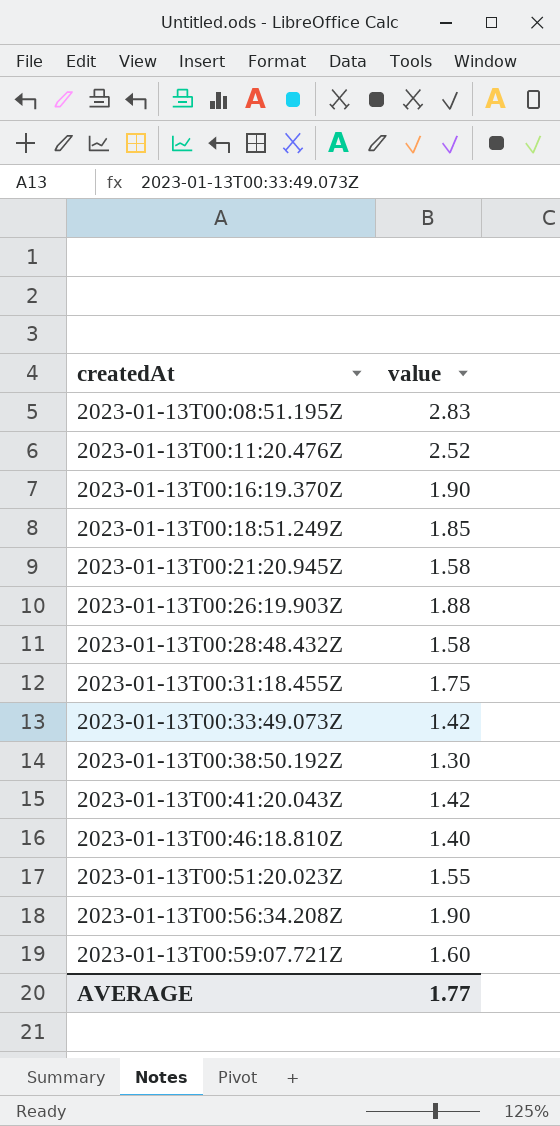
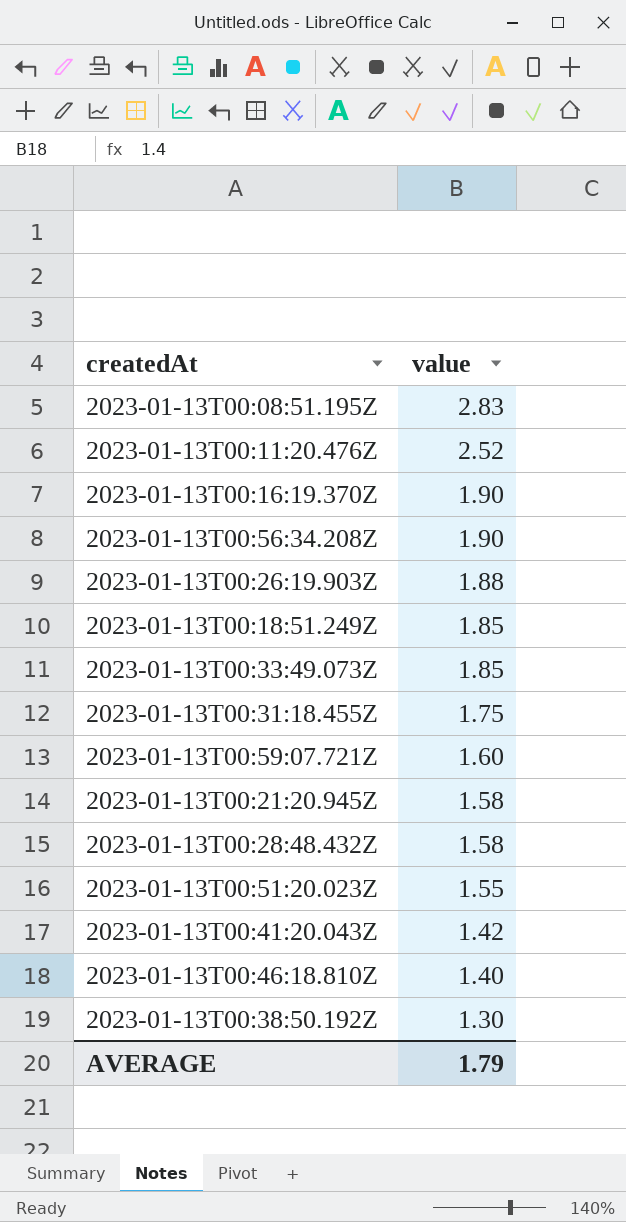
row order: createdAt ascending -> value descending
2023-01-13T00:33:49.073Z | value: 1.42 -> 1.85
AVERAGE | value: 1.77 -> 1.79

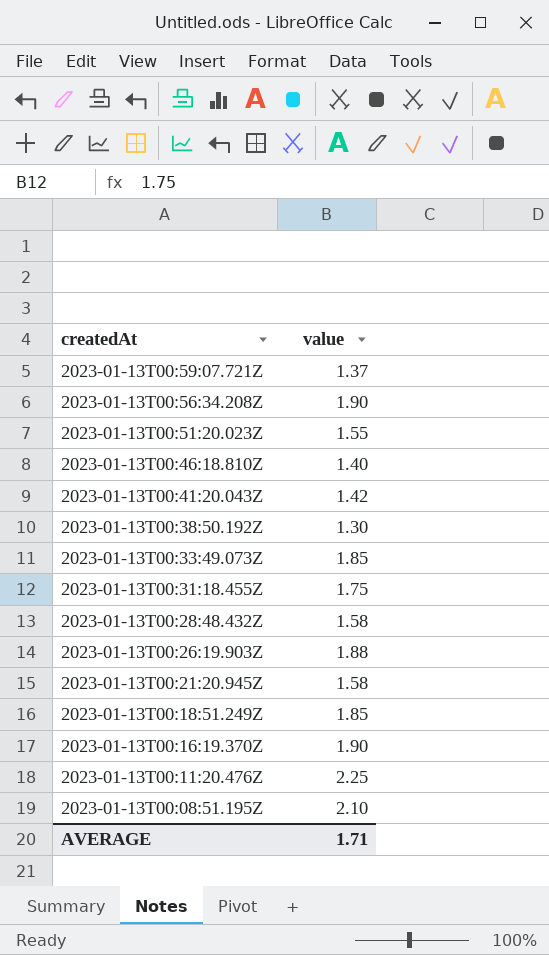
row order: value descending -> createdAt descending
2023-01-13T00:59:07.721Z | value: 1.60 -> 1.37
2023-01-13T00:11:20.476Z | value: 2.52 -> 2.25
2023-01-13T00:08:51.195Z | value: 2.83 -> 2.10
AVERAGE | value: 1.79 -> 1.71

